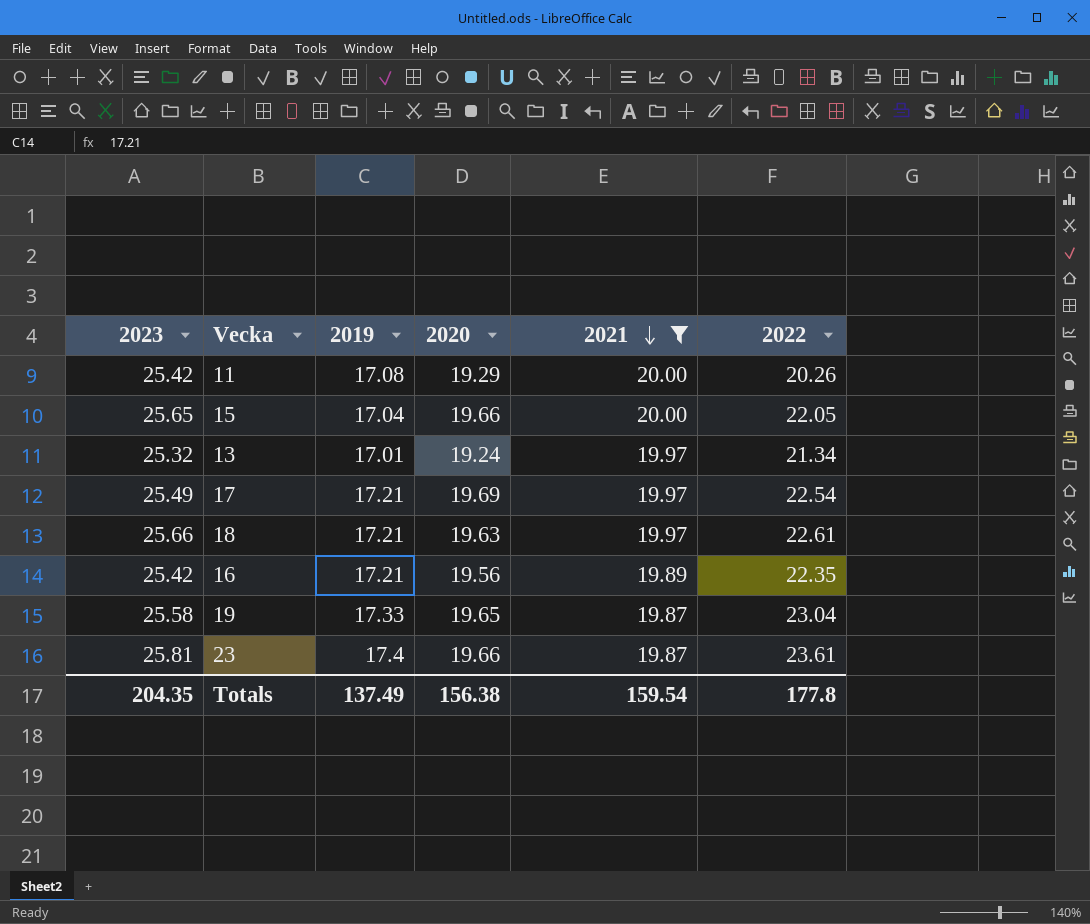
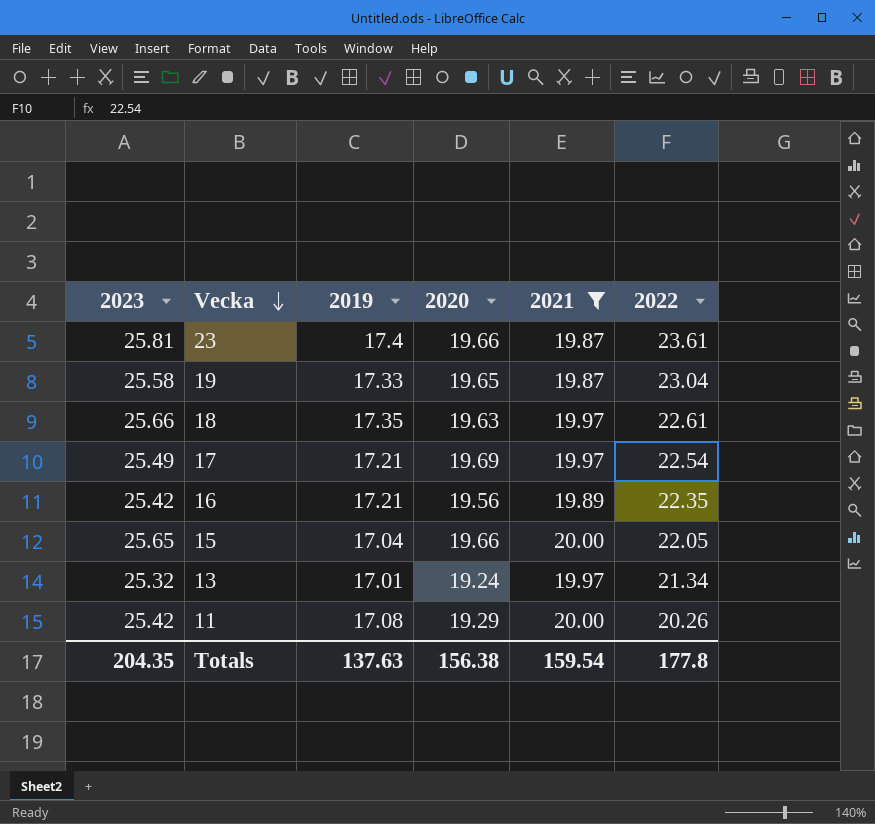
row order: 2021 descending -> Vecka descending
18 | 2019: 17.21 -> 17.35
Totals | 2019: 137.49 -> 137.63

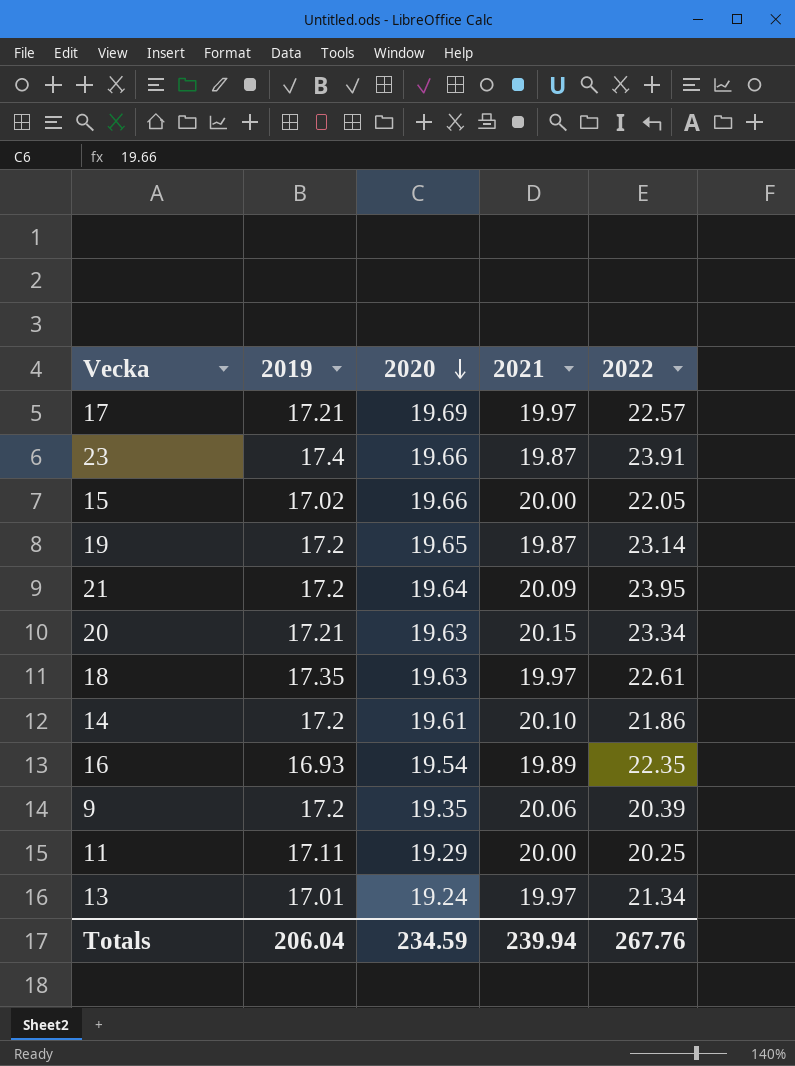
filter: 2021 <= 20.00 -> none
row order: Vecka descending -> 2020 descending
column 2023 | position: 1 -> none
17 | 2022: 22.54 -> 22.57
23 | 2022: 23.61 -> 23.91
15 | 2019: 17.04 -> 17.02
19 | 2019: 17.33 -> 17.2
19 | 2022: 23.04 -> 23.14
16 | 2019: 17.21 -> 16.93
16 | 2020: 19.56 -> 19.54
11 | 2019: 17.08 -> 17.11
11 | 2022: 20.26 -> 20.25
Totals | 2019: 137.63 -> 206.04
Totals | 2020: 156.38 -> 234.59
Totals | 2021: 159.54 -> 239.94
Totals | 2022: 177.8 -> 267.76

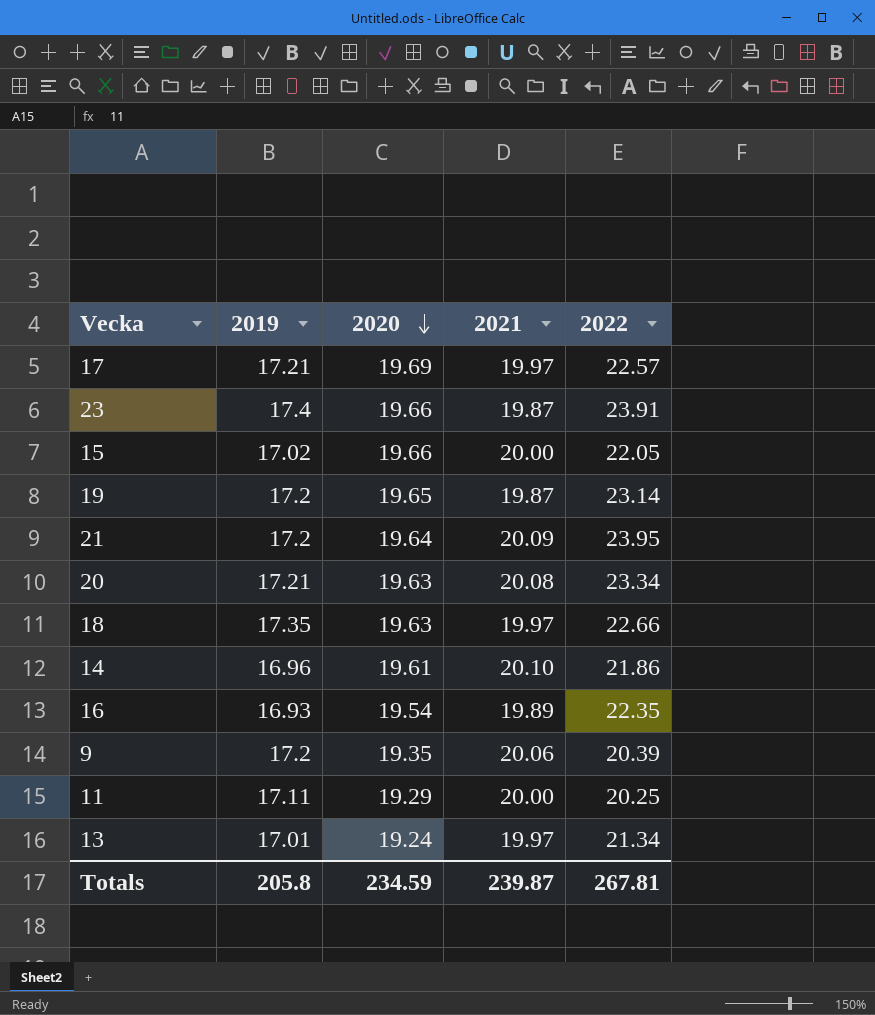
20 | 2021: 20.15 -> 20.08
18 | 2022: 22.61 -> 22.66
14 | 2019: 17.2 -> 16.96
Totals | 2019: 206.04 -> 205.8
Totals | 2021: 239.94 -> 239.87
Totals | 2022: 267.76 -> 267.81

